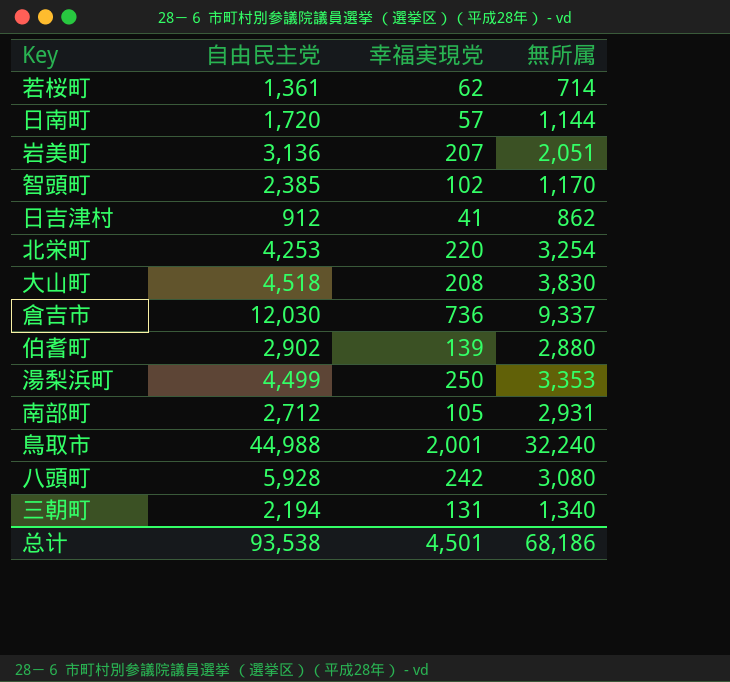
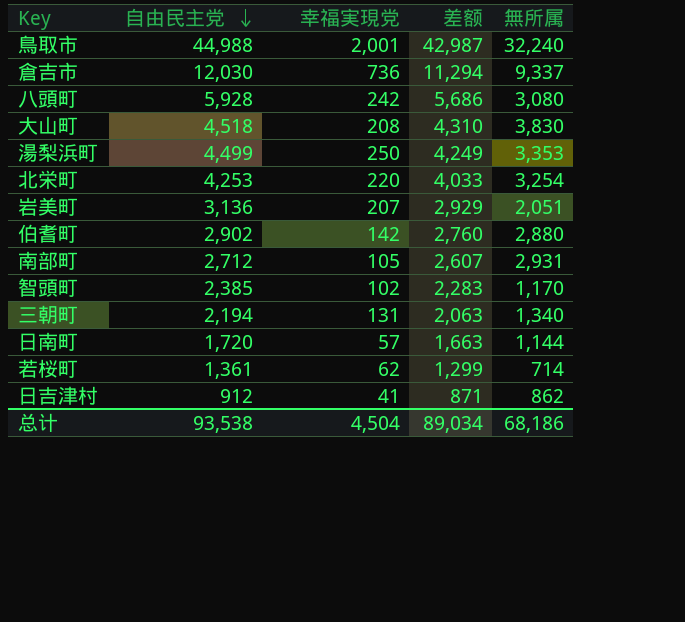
row order: none -> 自由民主党 descending
column 差额 | formula: none -> [自由民主党] - [幸福実現党]
伯耆町 | 幸福実現党: 139 -> 142
总计 | 幸福実現党: 4,501 -> 4,504

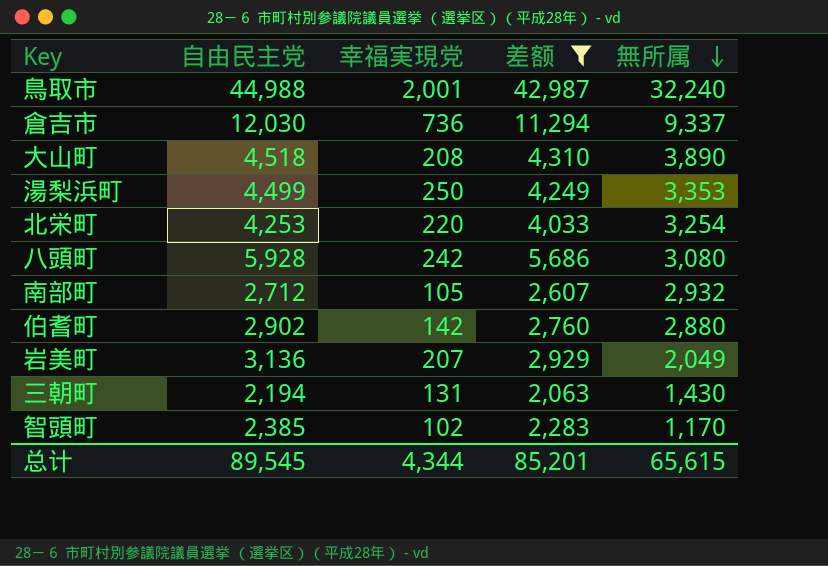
filter: none -> 差额 >= 2,063
row order: 自由民主党 descending -> 無所属 descending
大山町 | 無所属: 3,830 -> 3,890
南部町 | 無所属: 2,931 -> 2,932
岩美町 | 無所属: 2,051 -> 2,049
三朝町 | 無所属: 1,340 -> 1,430
总计 | 自由民主党: 93,538 -> 89,545
总计 | 幸福実現党: 4,504 -> 4,344
总计 | 差额: 89,034 -> 85,201
总计 | 無所属: 68,186 -> 65,615

